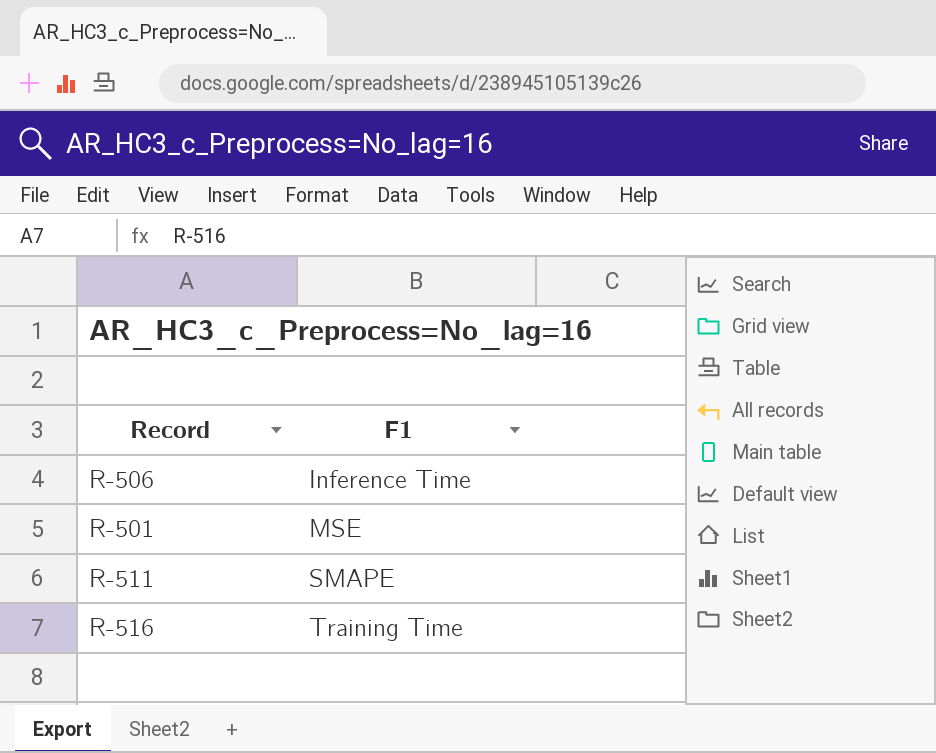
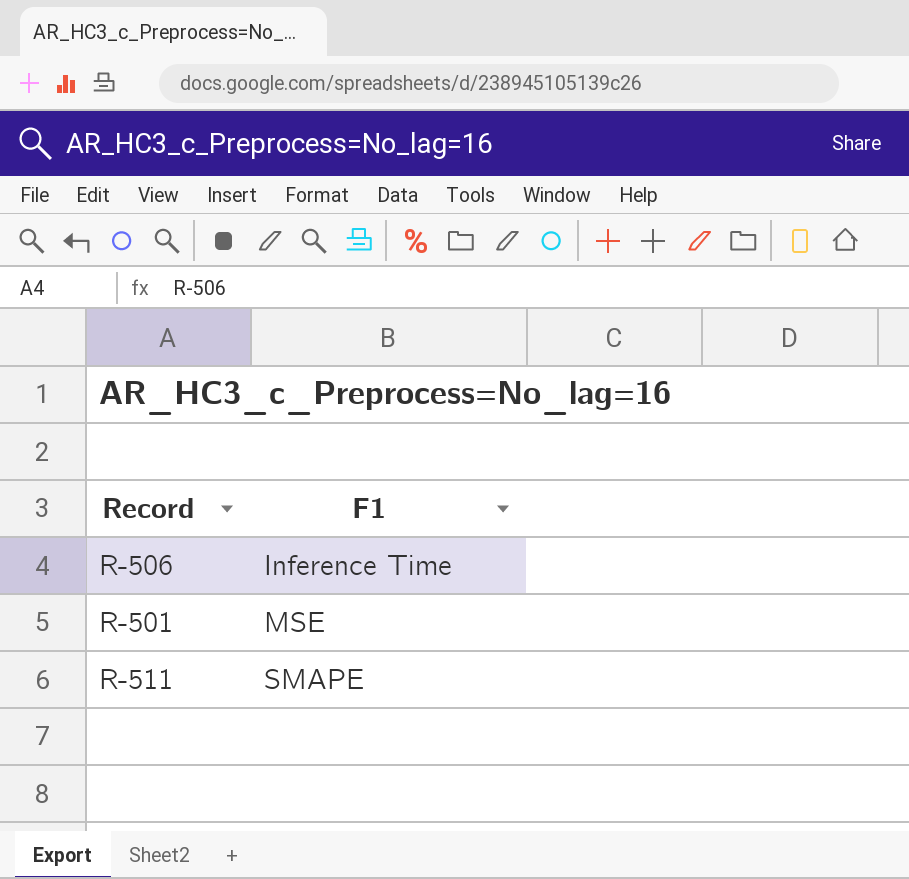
row R-516: Training Time -> none

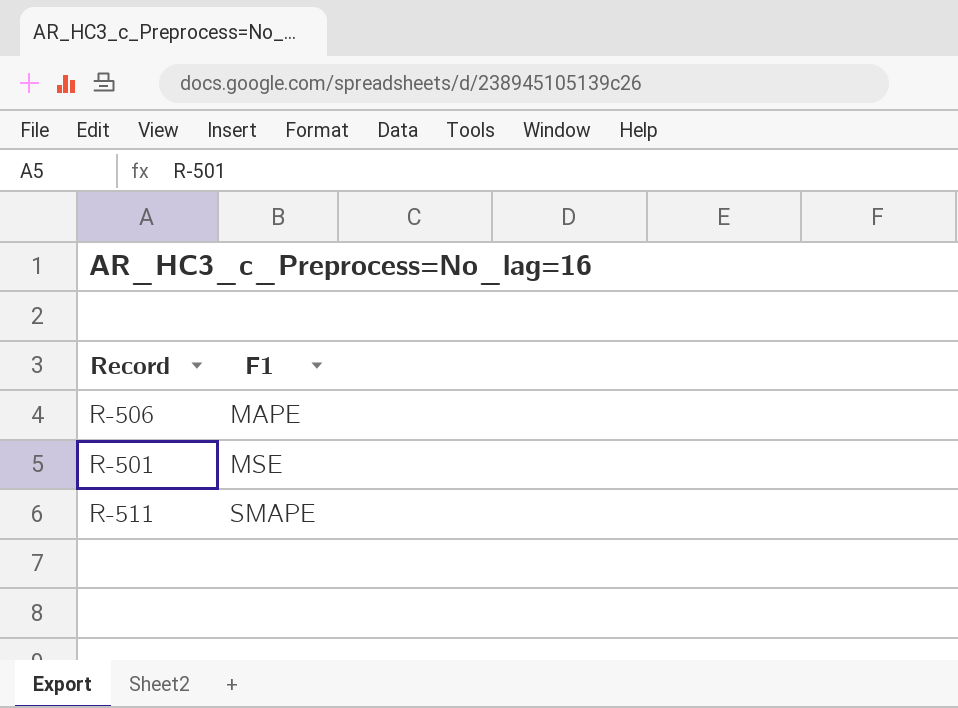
R-506 | F1: Inference Time -> MAPE

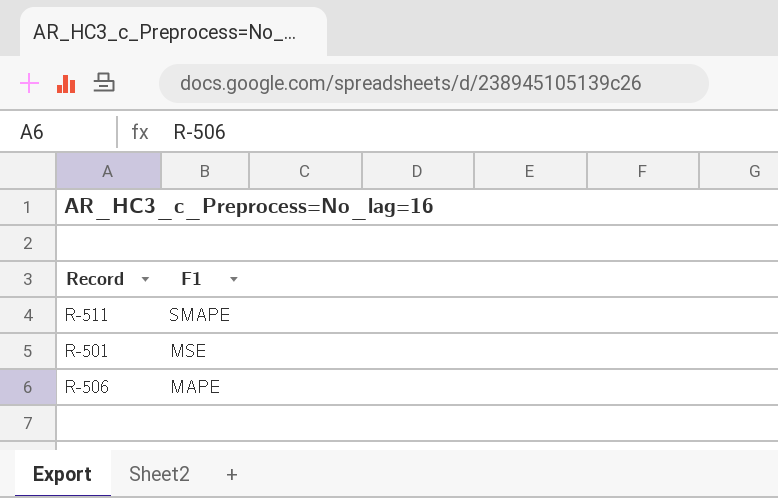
row order: F1 ascending -> F1 descending

